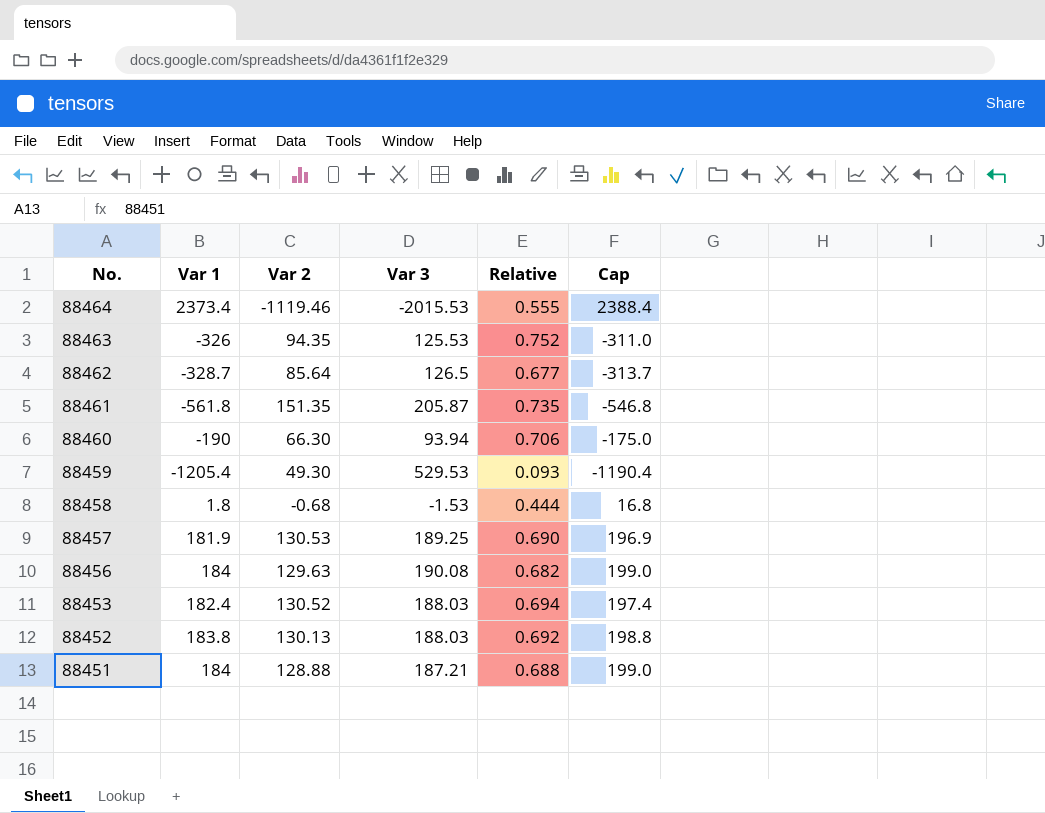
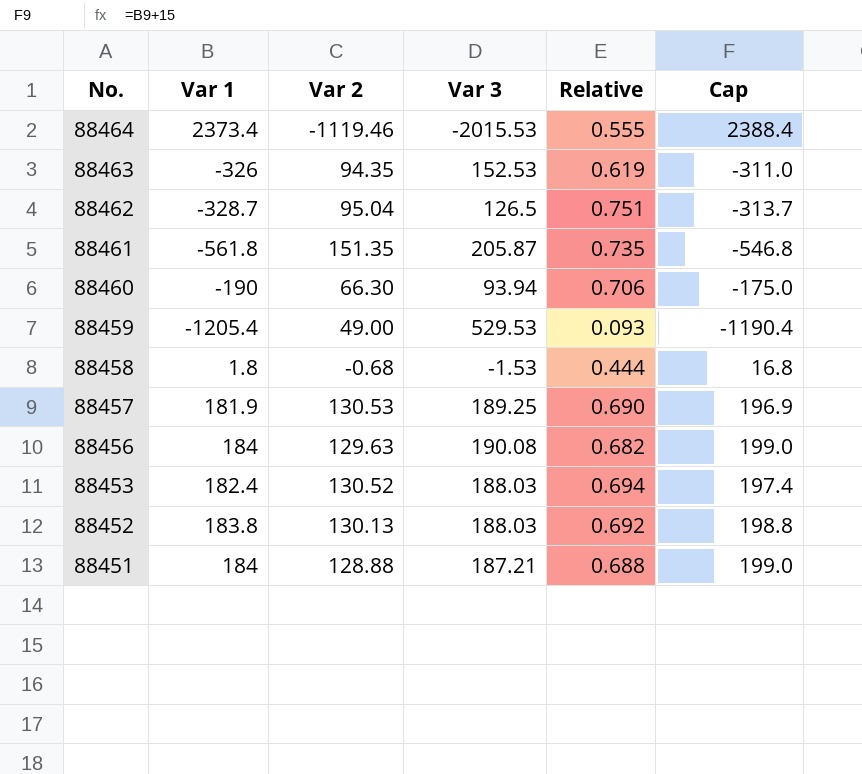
88463 | Var 3: 125.53 -> 152.53
88463 | Relative: 0.752 -> 0.619
88462 | Var 2: 85.64 -> 95.04
88462 | Relative: 0.677 -> 0.751
88459 | Var 2: 49.30 -> 49.00

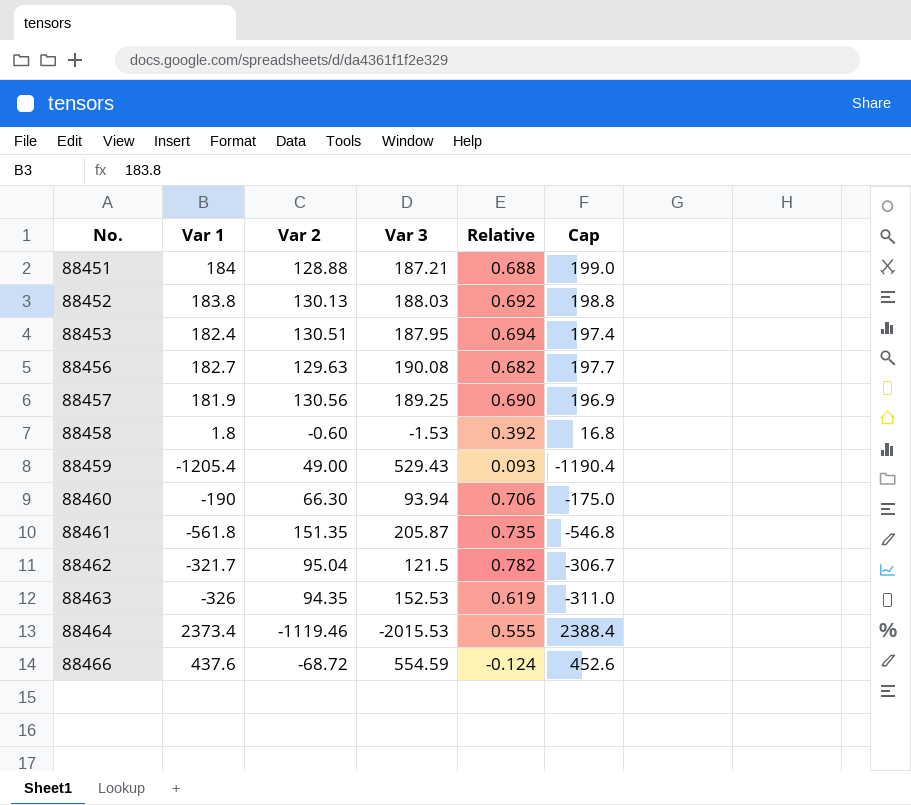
row order: No. descending -> No. ascending
88453 | Var 2: 130.52 -> 130.51
88453 | Var 3: 188.03 -> 187.95
88456 | Var 1: 184 -> 182.7
88456 | Cap: 199.0 -> 197.7
88457 | Var 2: 130.53 -> 130.56
88458 | Var 2: -0.68 -> -0.60
88458 | Relative: 0.444 -> 0.392
88459 | Var 3: 529.53 -> 529.43
88462 | Var 1: -328.7 -> -321.7
88462 | Var 3: 126.5 -> 121.5
88462 | Relative: 0.751 -> 0.782
88462 | Cap: -313.7 -> -306.7
row 88466: none -> 437.6 | -68.72 | 554.59 | -0.124 | 452.6

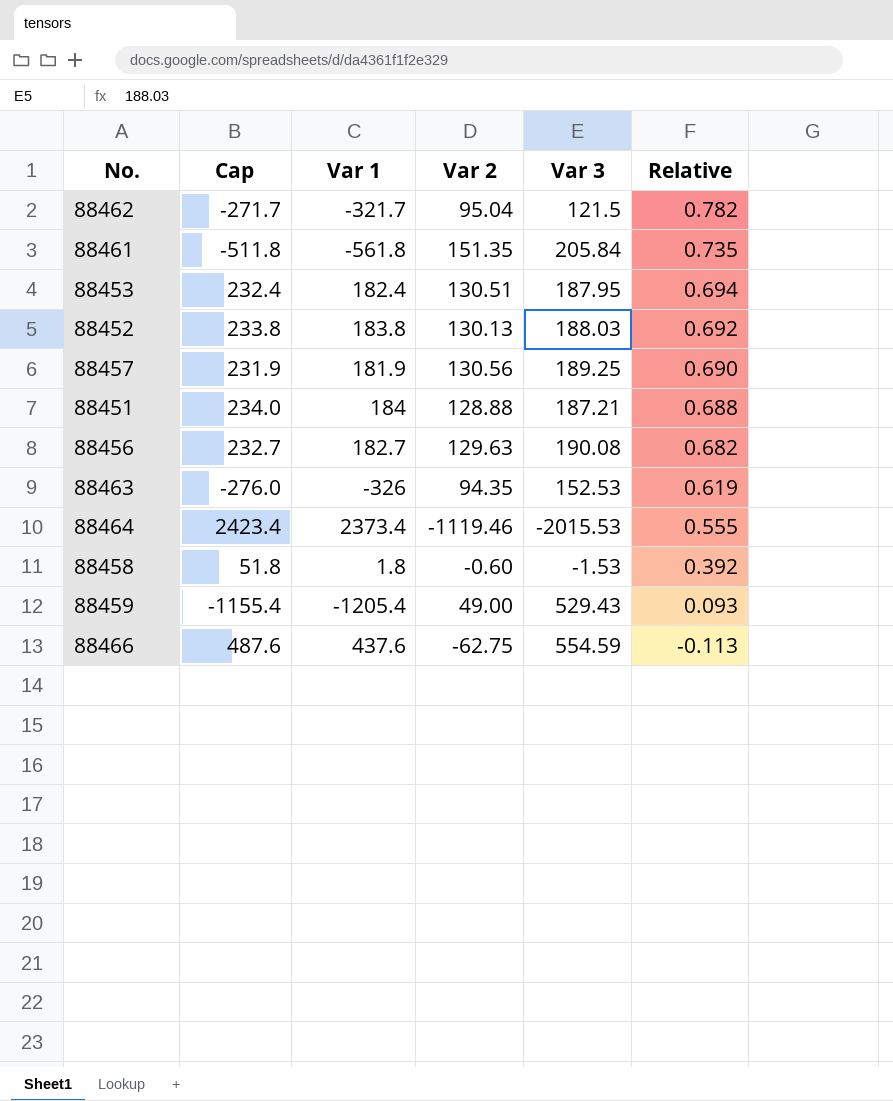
row order: No. ascending -> Relative descending
column Cap | formula: [Var 1] + 15 -> [Var 1] + 50
column Cap | position: 6 -> 2
row 88460: -190 | 66.30 | 93.94 | 0.706 | -175.0 -> none
88461 | Var 3: 205.87 -> 205.84
88466 | Var 2: -68.72 -> -62.75
88466 | Relative: -0.124 -> -0.113

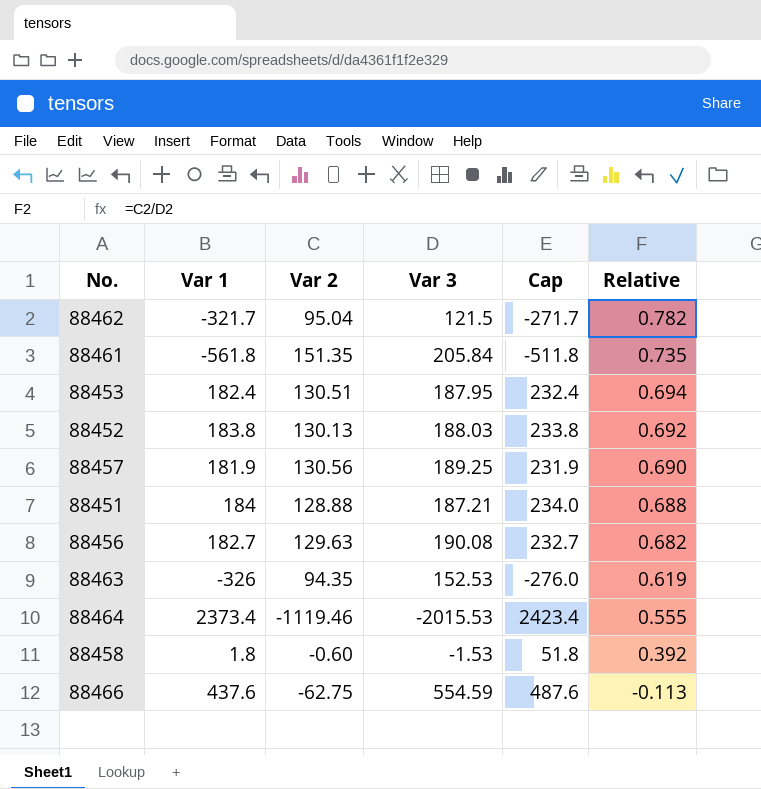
column Cap | position: 2 -> 5
row 88459: -1155.4 | -1205.4 | 49.00 | 529.43 | 0.093 -> none

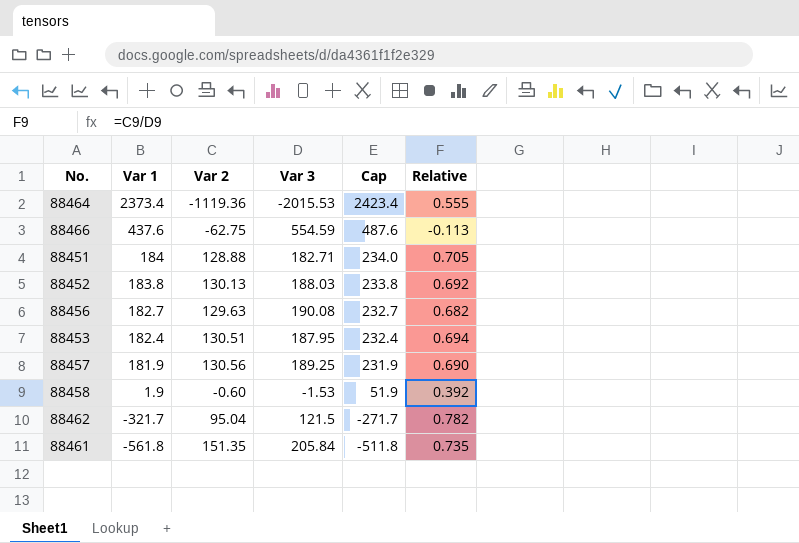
row order: Relative descending -> Var 1 descending
row 88463: -326 | 94.35 | 152.53 | -276.0 | 0.619 -> none
88464 | Var 2: -1119.46 -> -1119.36
88451 | Var 3: 187.21 -> 182.71
88451 | Relative: 0.688 -> 0.705
88458 | Var 1: 1.8 -> 1.9
88458 | Cap: 51.8 -> 51.9

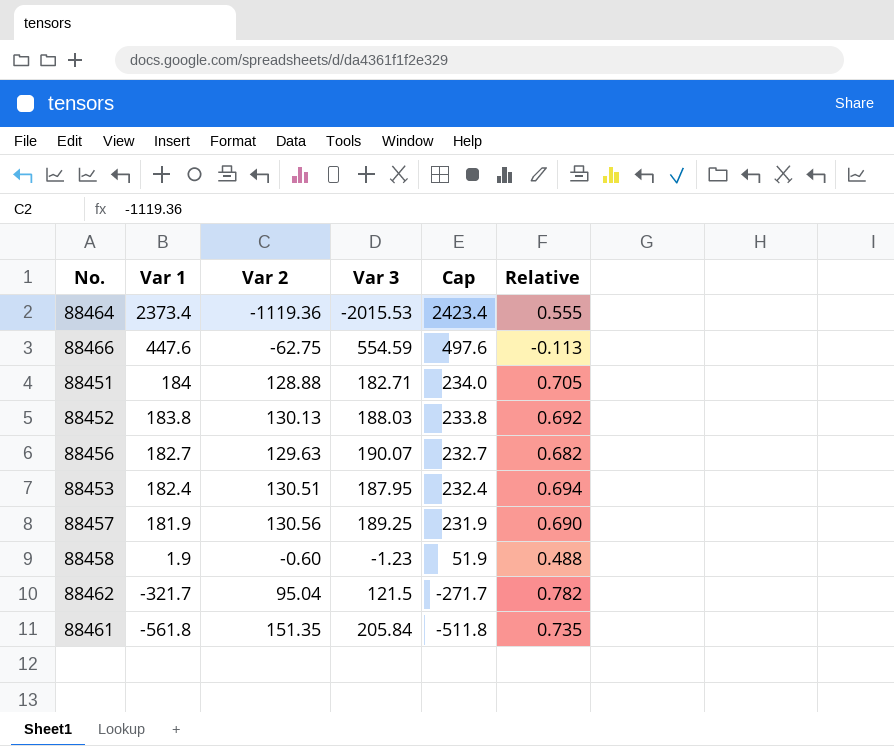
88466 | Var 1: 437.6 -> 447.6
88466 | Cap: 487.6 -> 497.6
88456 | Var 3: 190.08 -> 190.07
88458 | Var 3: -1.53 -> -1.23
88458 | Relative: 0.392 -> 0.488

